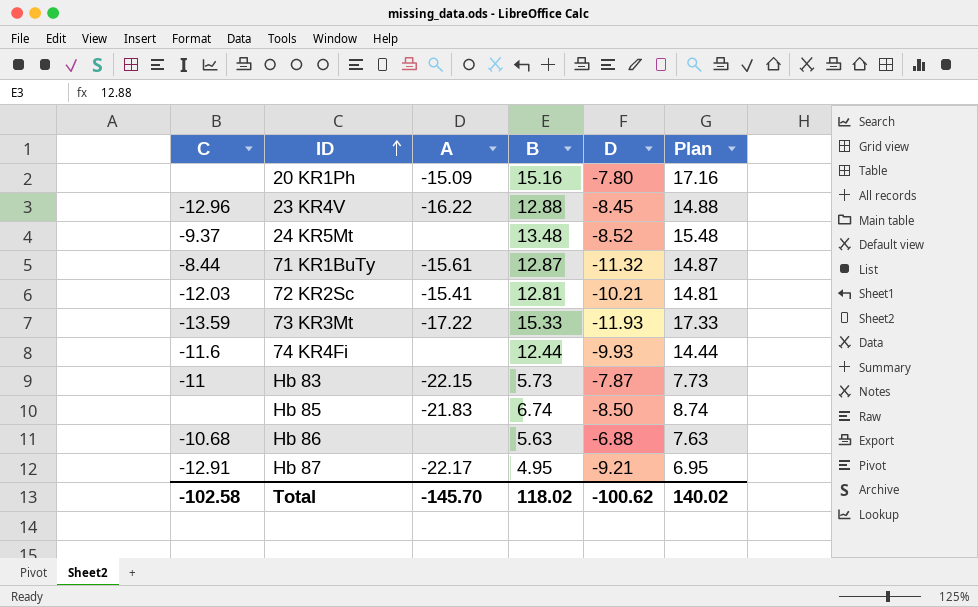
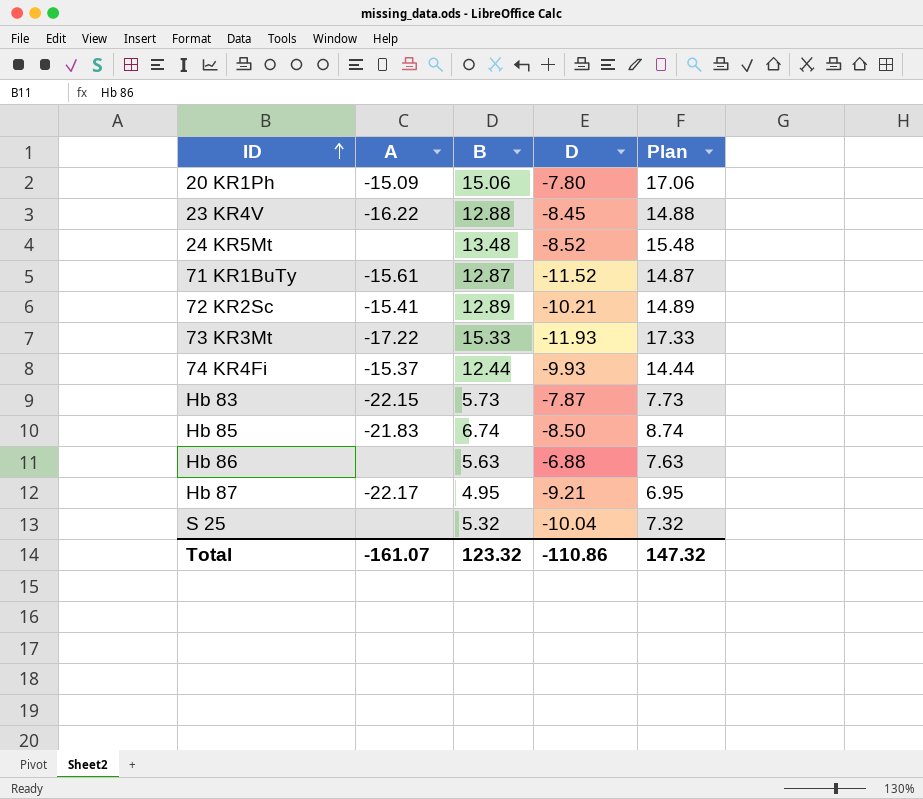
column C | position: 1 -> none
20 KR1Ph | B: 15.16 -> 15.06
20 KR1Ph | Plan: 17.16 -> 17.06
71 KR1BuTy | D: -11.32 -> -11.52
72 KR2Sc | B: 12.81 -> 12.89
72 KR2Sc | Plan: 14.81 -> 14.89
74 KR4Fi | A: none -> -15.37
row S 25: none -> none | 5.32 | -10.04 | 7.32
Total | A: -145.70 -> -161.07
Total | B: 118.02 -> 123.32
Total | D: -100.62 -> -110.86
Total | Plan: 140.02 -> 147.32

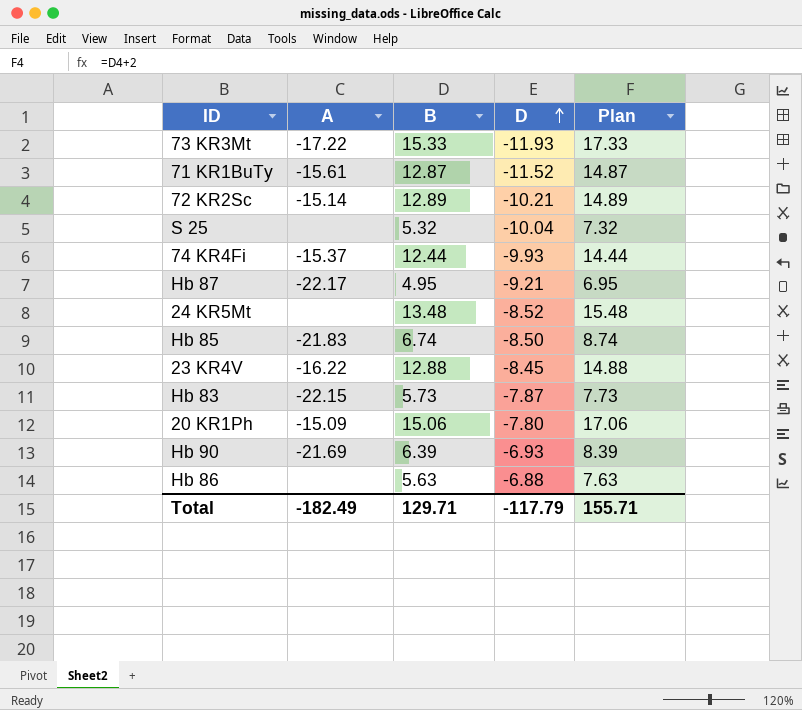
row order: ID ascending -> D ascending
72 KR2Sc | A: -15.41 -> -15.14
row Hb 90: none -> -21.69 | 6.39 | -6.93 | 8.39
Total | A: -161.07 -> -182.49
Total | B: 123.32 -> 129.71
Total | D: -110.86 -> -117.79
Total | Plan: 147.32 -> 155.71

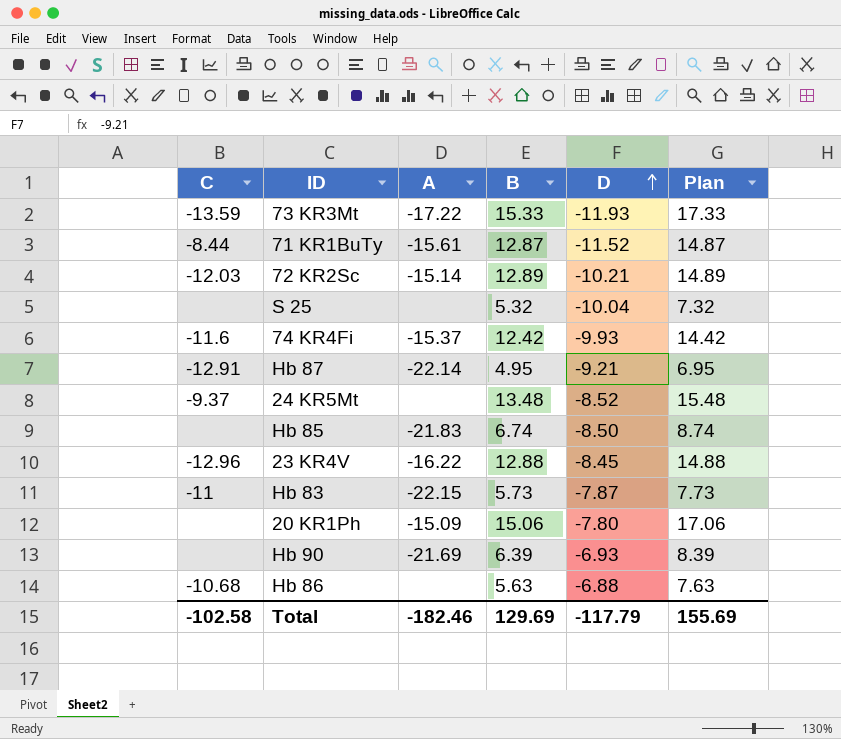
column C | position: none -> 1
74 KR4Fi | B: 12.44 -> 12.42
74 KR4Fi | Plan: 14.44 -> 14.42
Hb 87 | A: -22.17 -> -22.14
Total | A: -182.49 -> -182.46
Total | B: 129.71 -> 129.69
Total | Plan: 155.71 -> 155.69

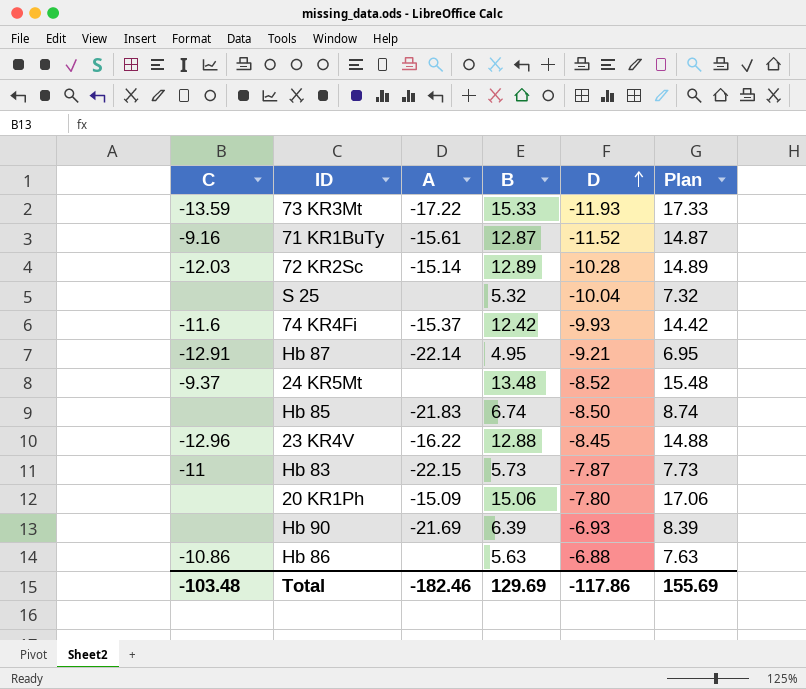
71 KR1BuTy | C: -8.44 -> -9.16
72 KR2Sc | D: -10.21 -> -10.28
Hb 86 | C: -10.68 -> -10.86
Total | C: -102.58 -> -103.48
Total | D: -117.79 -> -117.86

